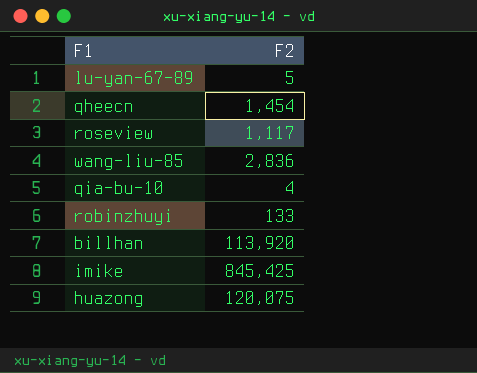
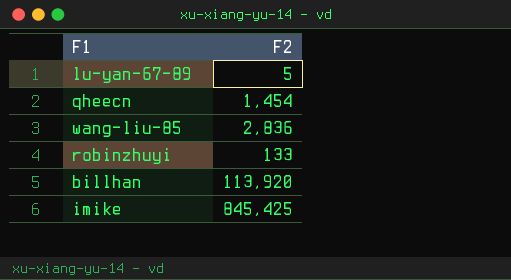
row roseview: 1,117 -> none
row qia-bu-10: 4 -> none
row huazong: 120,075 -> none

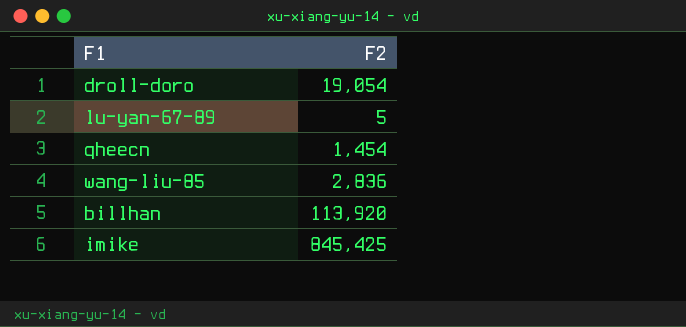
row robinzhuyi: 133 -> none
row droll-doro: none -> 19,054

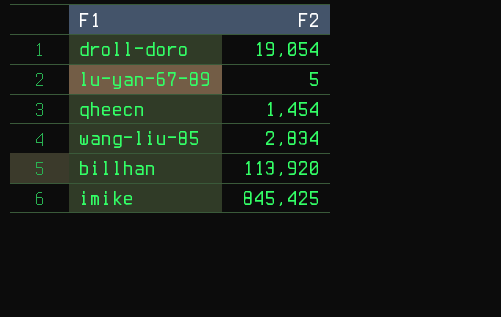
wang-liu-85 | F2: 2,836 -> 2,834

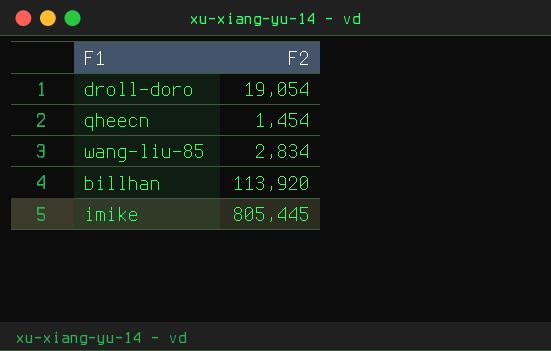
row lu-yan-67-89: 5 -> none
imike | F2: 845,425 -> 805,445

